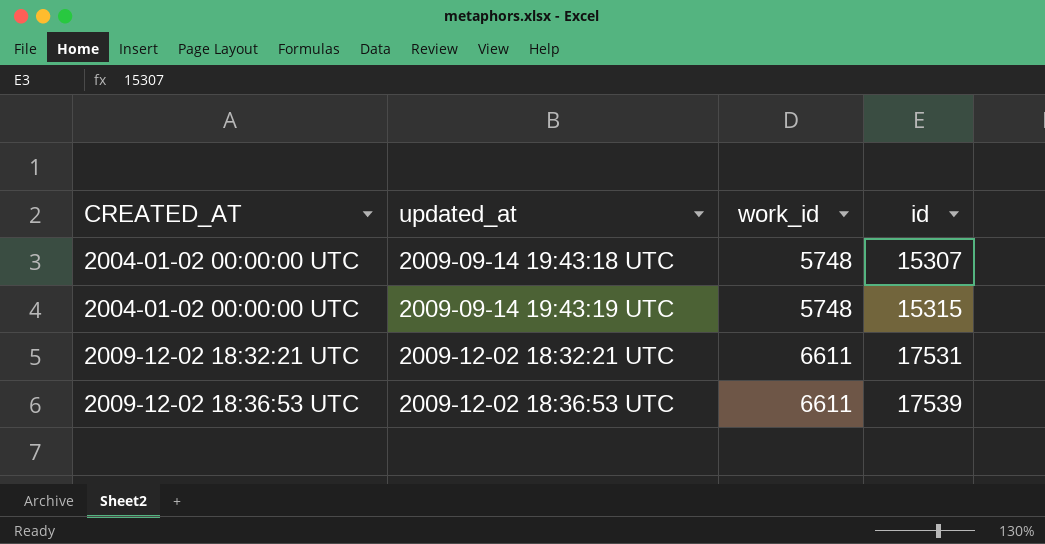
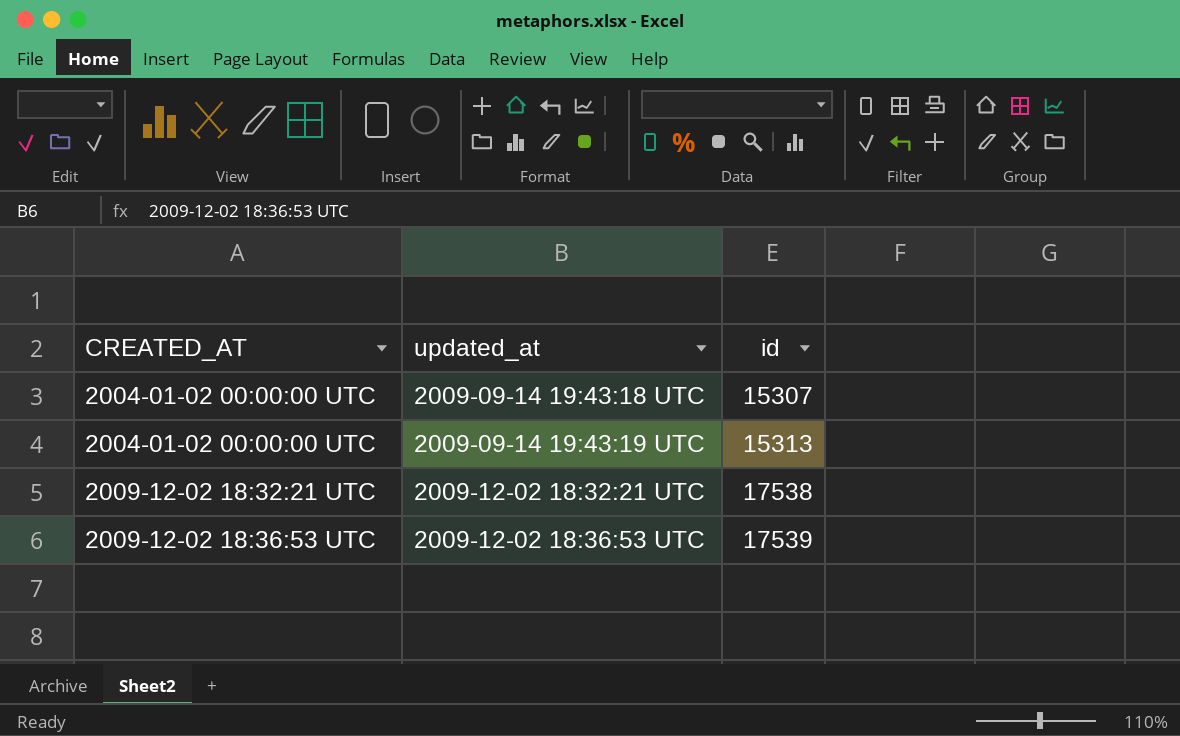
column work_id | position: 3 -> none
2009-09-14 19:43:19 UTC | id: 15315 -> 15313
2009-12-02 18:32:21 UTC | id: 17531 -> 17538

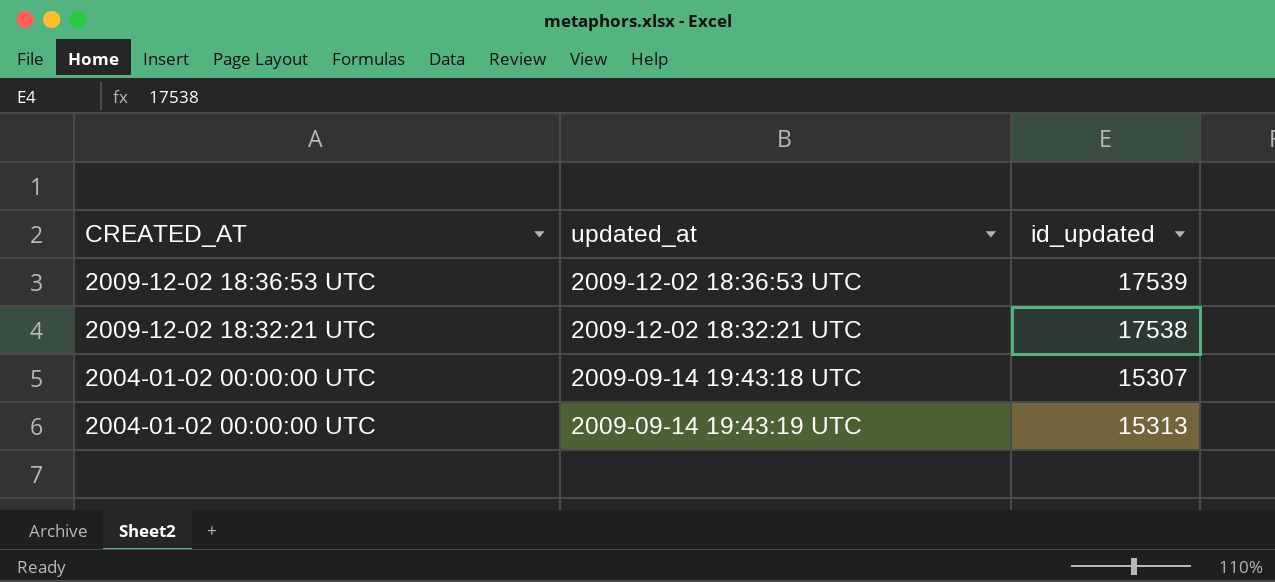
row order: CREATED_AT ascending -> CREATED_AT descending
column name: id -> id_updated

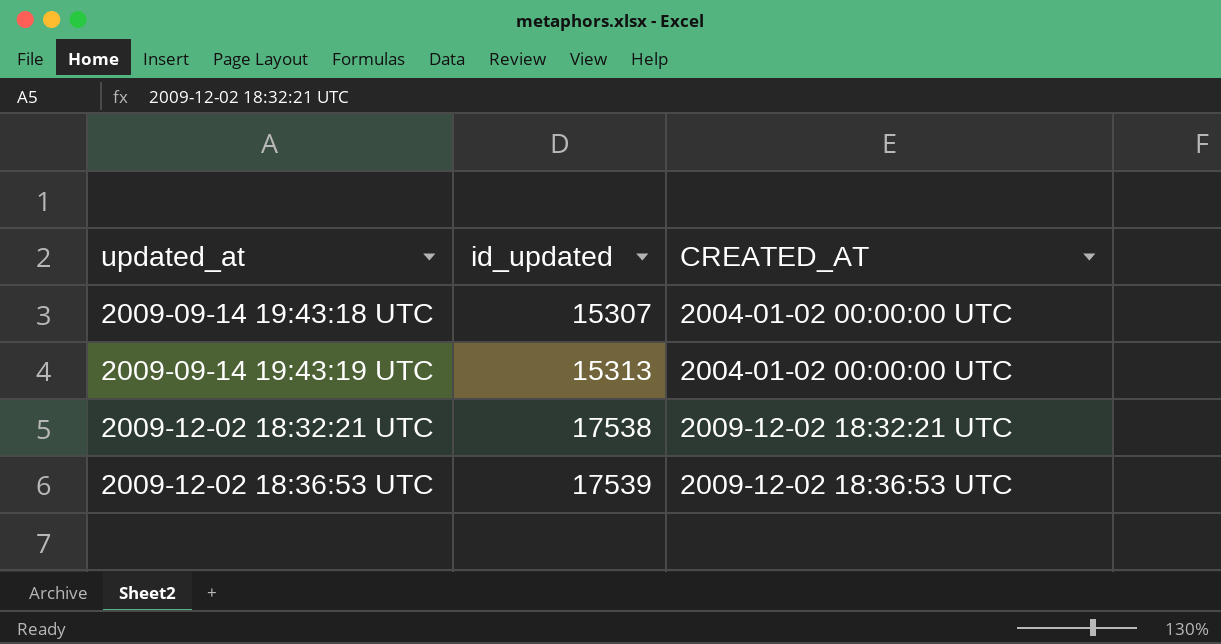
row order: CREATED_AT descending -> updated_at ascending
column CREATED_AT | position: 1 -> 3

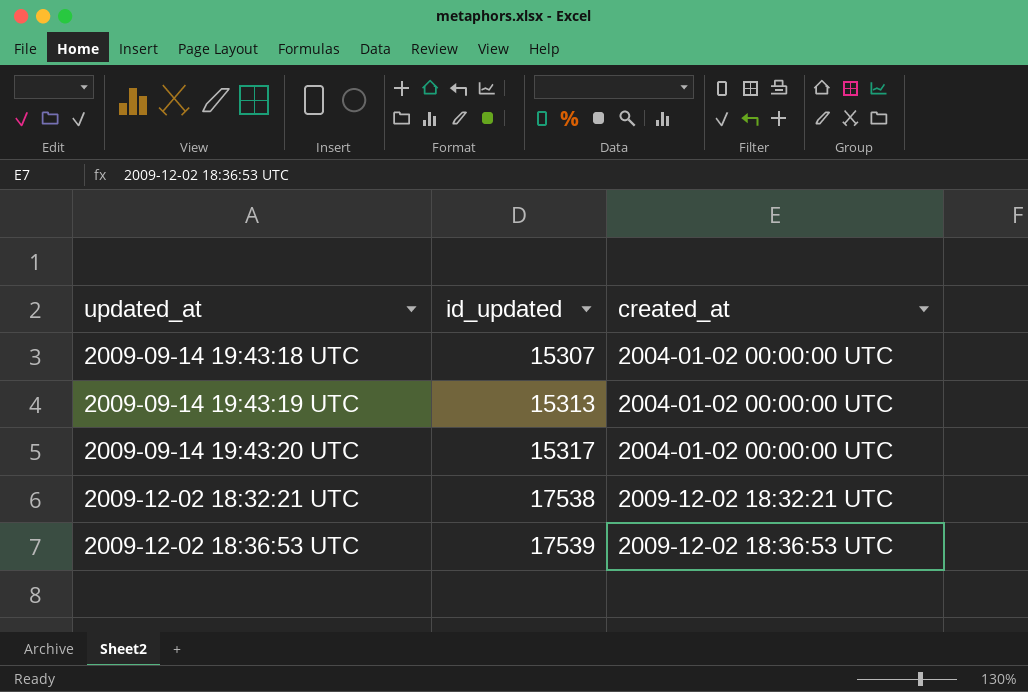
column name: CREATED_AT -> created_at
row 2009-09-14 19:43:20 UTC: none -> 15317 | 2004-01-02 00:00:00 UTC

